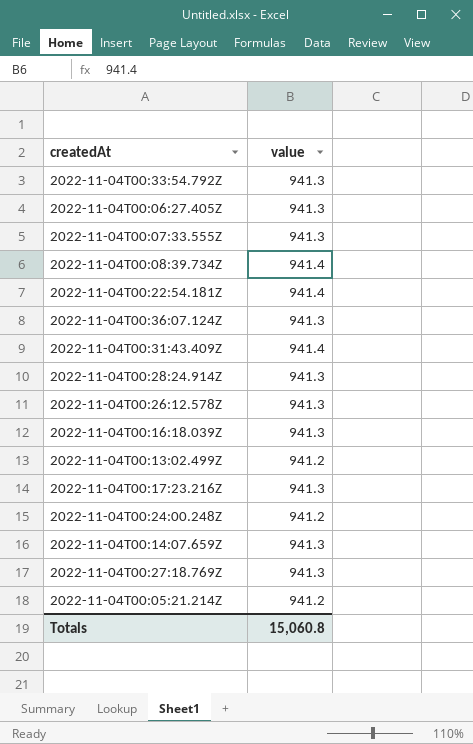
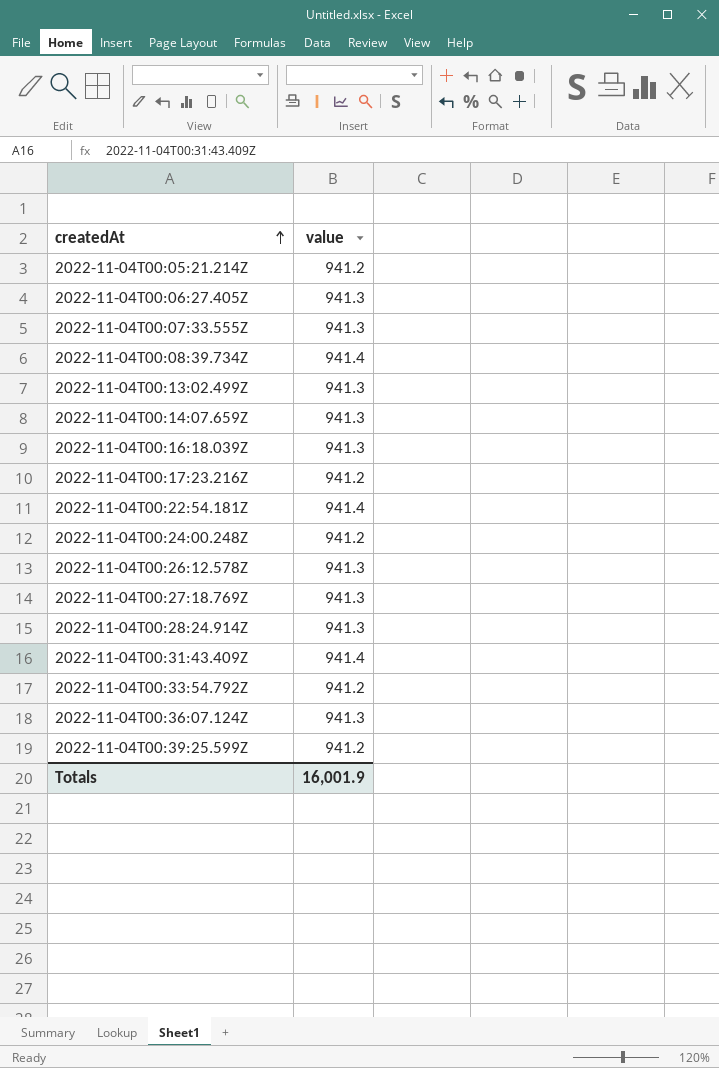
row order: none -> createdAt ascending
2022-11-04T00:13:02.499Z | value: 941.2 -> 941.3
2022-11-04T00:17:23.216Z | value: 941.3 -> 941.2
2022-11-04T00:33:54.792Z | value: 941.3 -> 941.2
row 2022-11-04T00:39:25.599Z: none -> 941.2
Totals | value: 15,060.8 -> 16,001.9

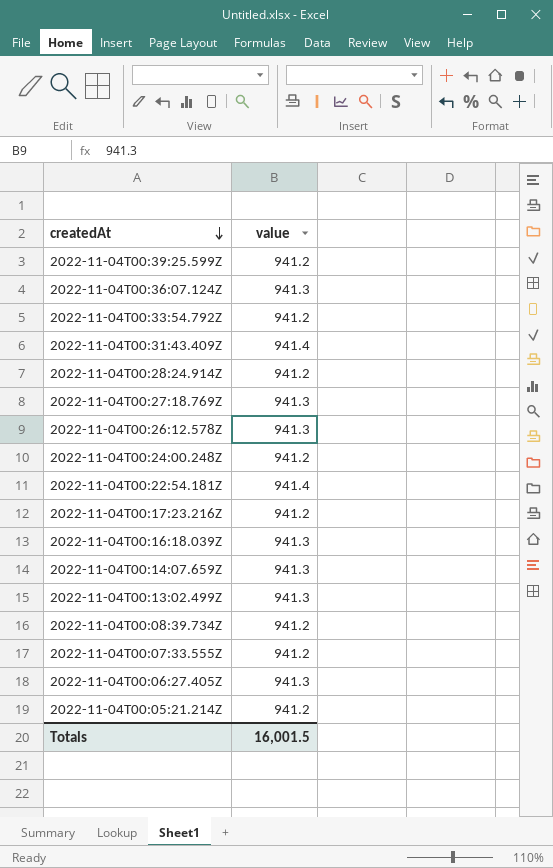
row order: createdAt ascending -> createdAt descending
2022-11-04T00:28:24.914Z | value: 941.3 -> 941.2
2022-11-04T00:08:39.734Z | value: 941.4 -> 941.2
2022-11-04T00:07:33.555Z | value: 941.3 -> 941.2
Totals | value: 16,001.9 -> 16,001.5

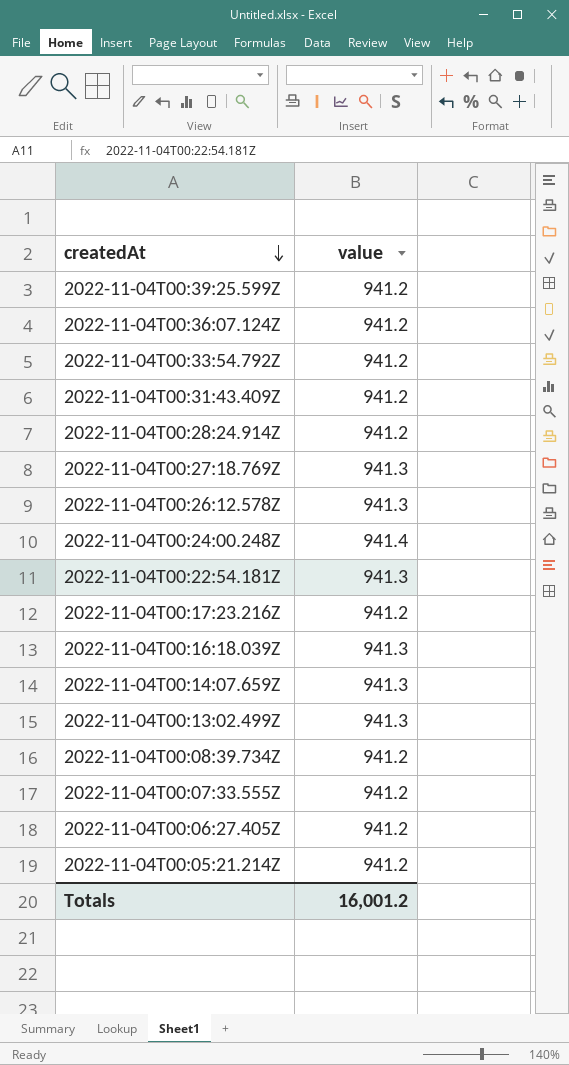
2022-11-04T00:36:07.124Z | value: 941.3 -> 941.2
2022-11-04T00:31:43.409Z | value: 941.4 -> 941.2
2022-11-04T00:24:00.248Z | value: 941.2 -> 941.4
2022-11-04T00:22:54.181Z | value: 941.4 -> 941.3
2022-11-04T00:06:27.405Z | value: 941.3 -> 941.2
Totals | value: 16,001.5 -> 16,001.2

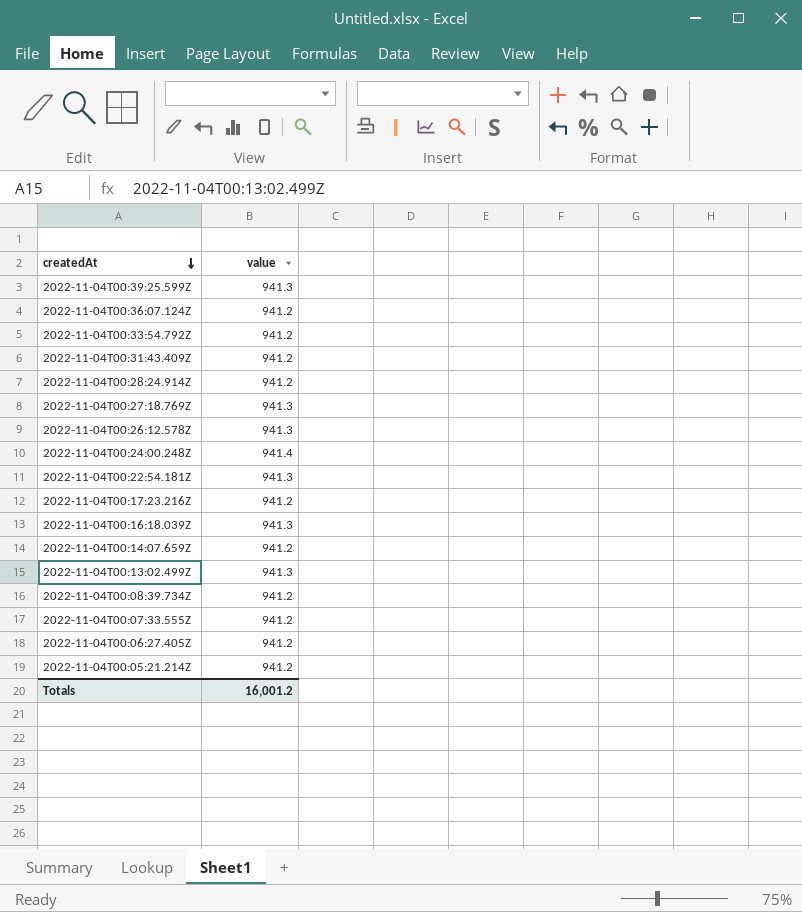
2022-11-04T00:39:25.599Z | value: 941.2 -> 941.3
2022-11-04T00:14:07.659Z | value: 941.3 -> 941.2

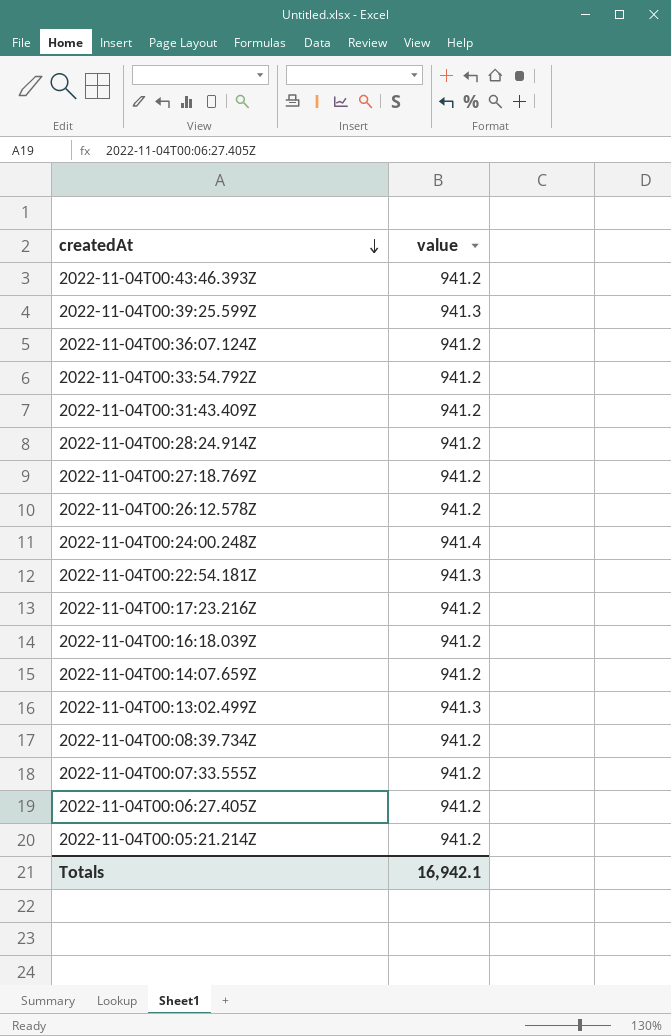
row 2022-11-04T00:43:46.393Z: none -> 941.2
2022-11-04T00:27:18.769Z | value: 941.3 -> 941.2
2022-11-04T00:26:12.578Z | value: 941.3 -> 941.2
2022-11-04T00:16:18.039Z | value: 941.3 -> 941.2
Totals | value: 16,001.2 -> 16,942.1

